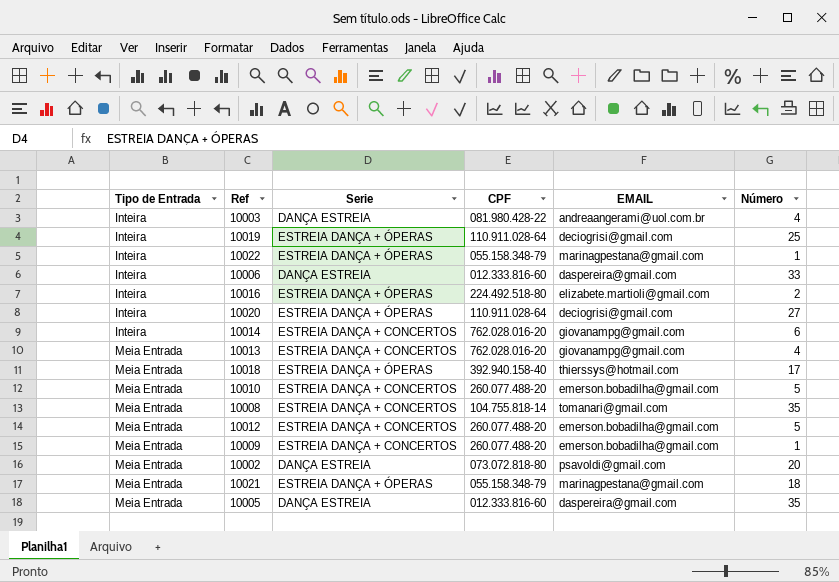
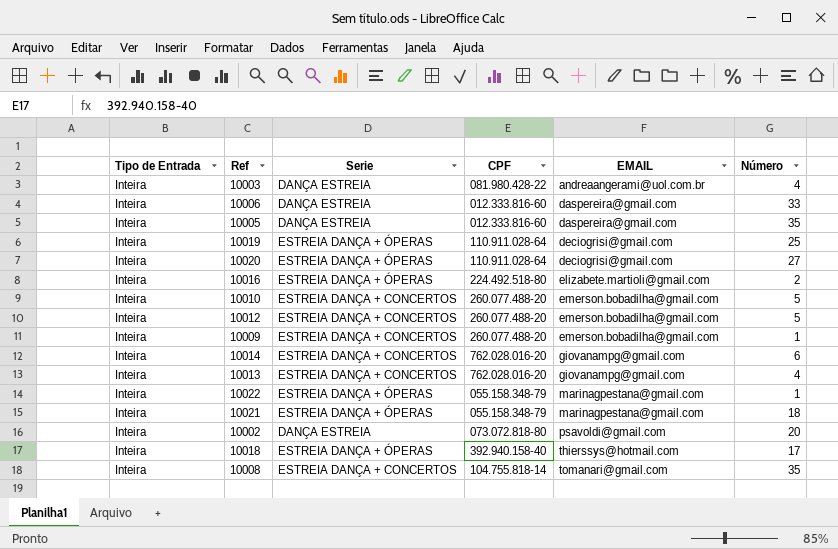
row order: Tipo de Entrada ascending -> EMAIL ascending
10005 | Tipo de Entrada: Meia Entrada -> Inteira
10010 | Tipo de Entrada: Meia Entrada -> Inteira
10012 | Tipo de Entrada: Meia Entrada -> Inteira
10009 | Tipo de Entrada: Meia Entrada -> Inteira
10013 | Tipo de Entrada: Meia Entrada -> Inteira
10021 | Tipo de Entrada: Meia Entrada -> Inteira
10002 | Tipo de Entrada: Meia Entrada -> Inteira
10018 | Tipo de Entrada: Meia Entrada -> Inteira
10008 | Tipo de Entrada: Meia Entrada -> Inteira

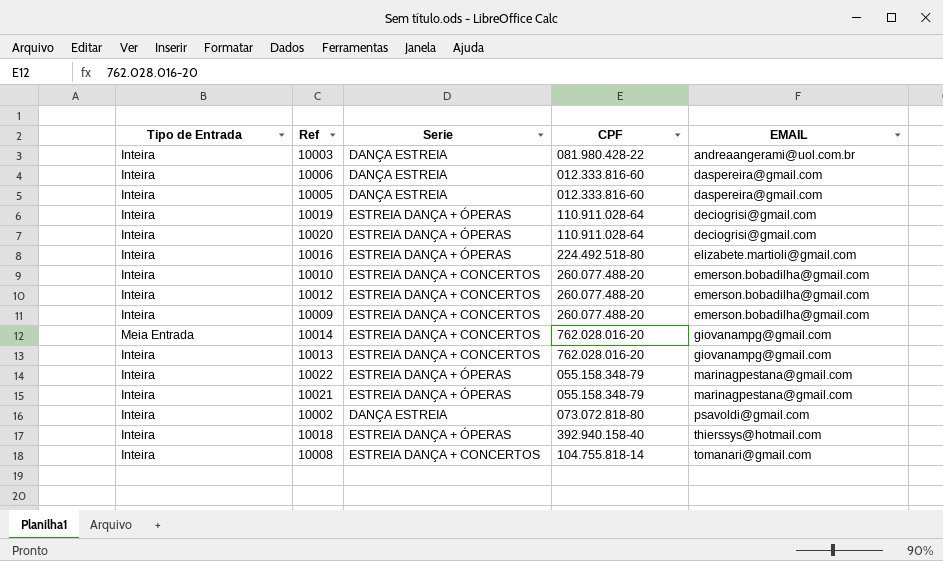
column Número | position: 6 -> none
10014 | Tipo de Entrada: Inteira -> Meia Entrada

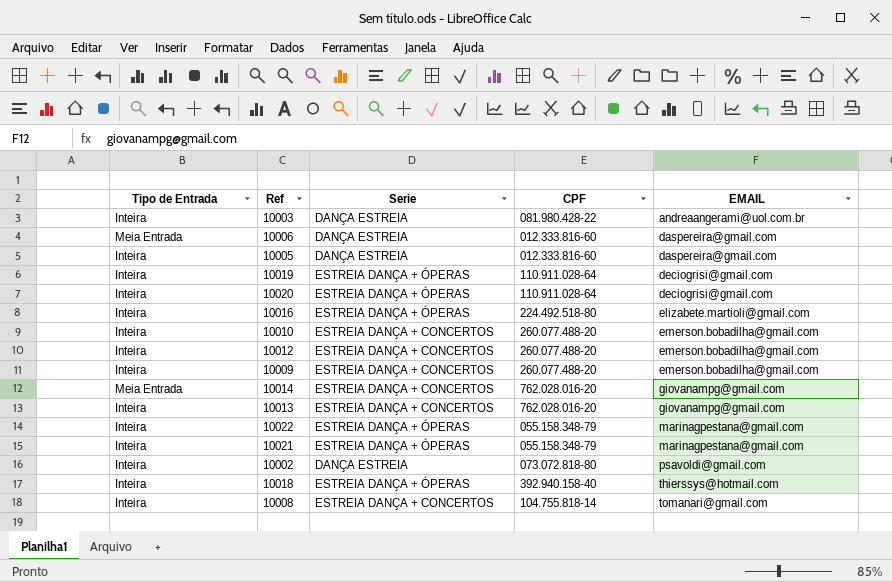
10006 | Tipo de Entrada: Inteira -> Meia Entrada

